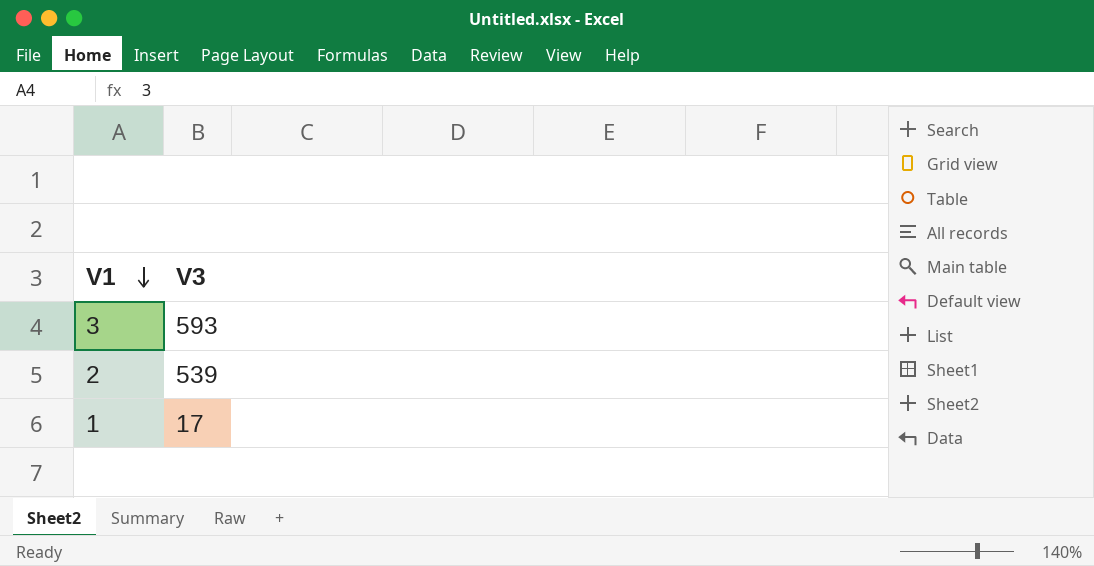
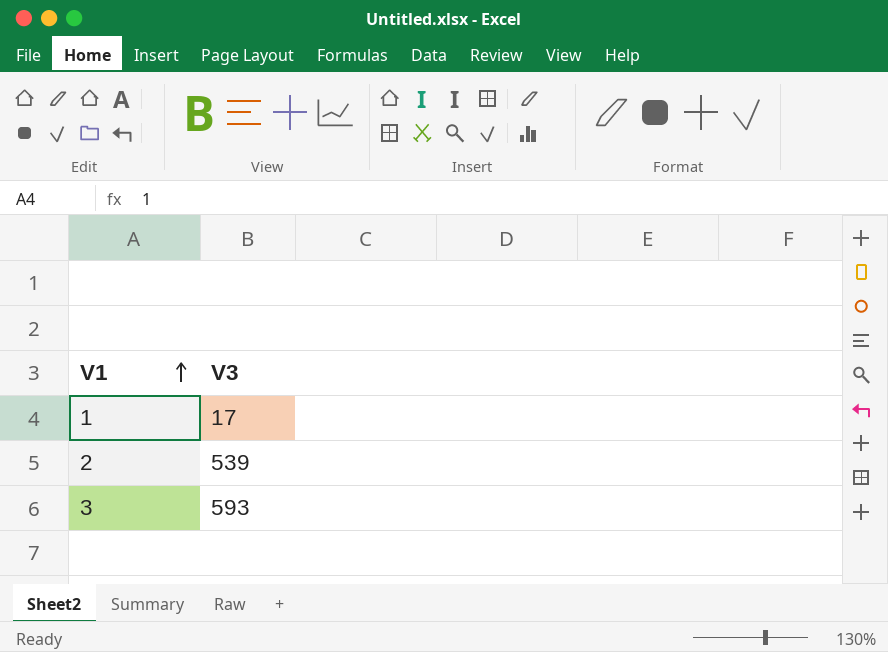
row order: V1 descending -> V1 ascending

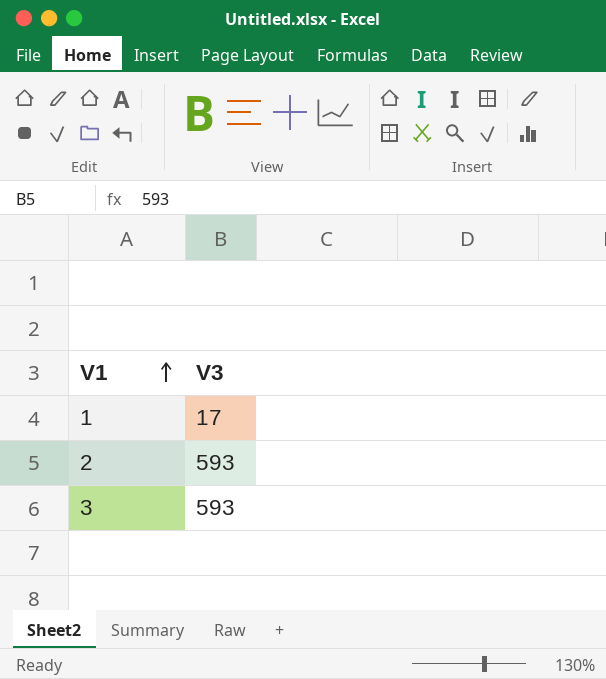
2 | V3: 539 -> 593

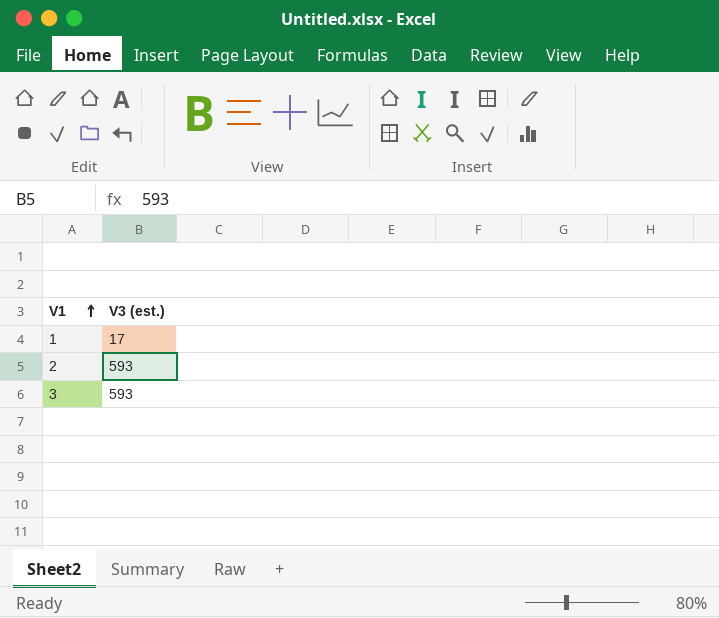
column name: V3 -> V3 (est.)

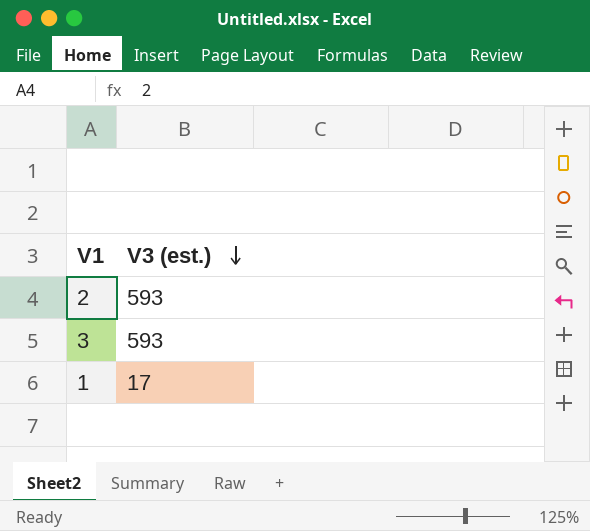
row order: V1 ascending -> V3 (est.) descending

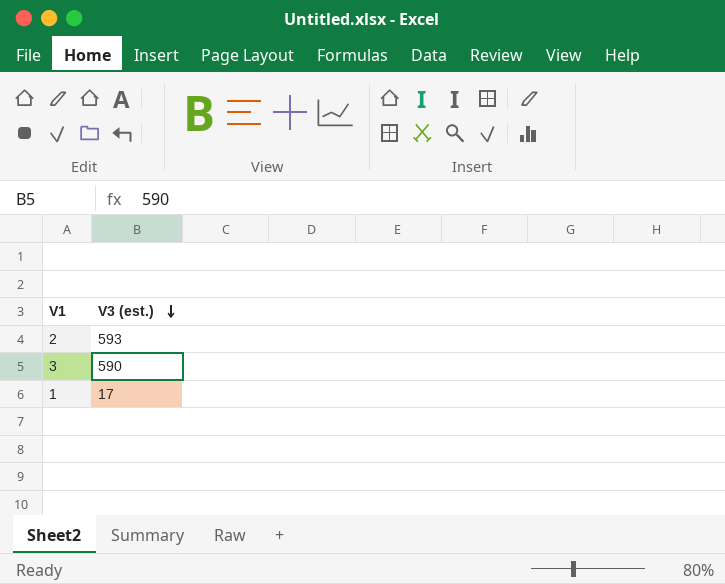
3 | V3 (est.): 593 -> 590

